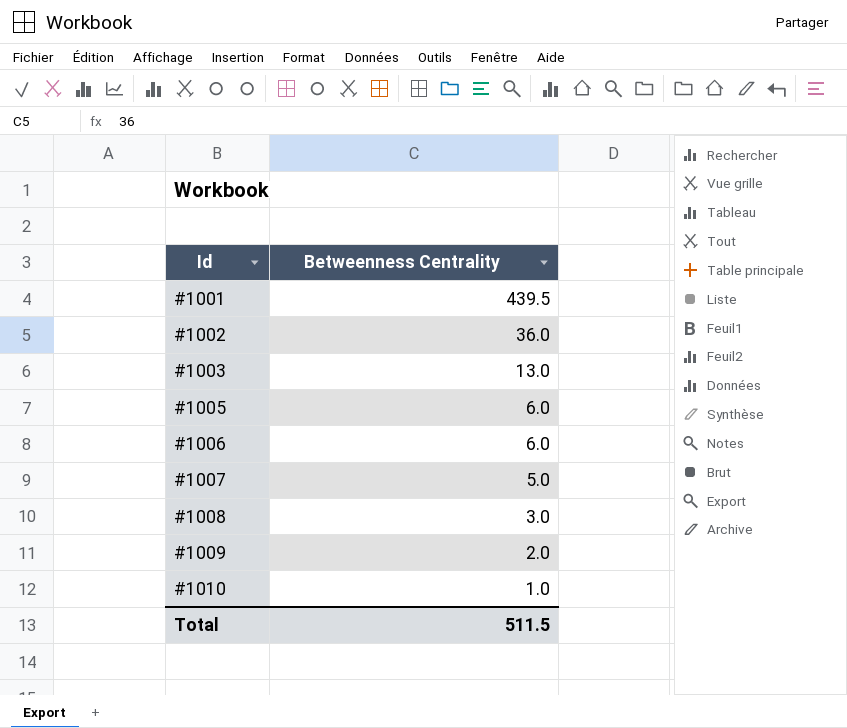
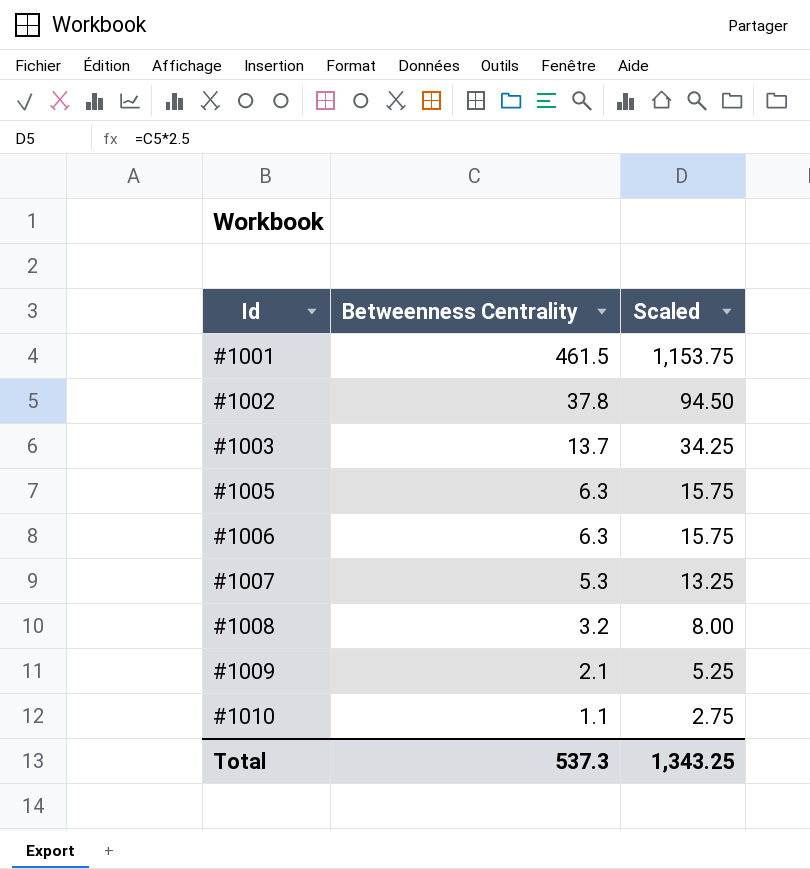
column Scaled | formula: none -> [Betweenness Centrality] * 2.5
#1001 | Betweenness Centrality: 439.5 -> 461.5
#1002 | Betweenness Centrality: 36.0 -> 37.8
#1003 | Betweenness Centrality: 13.0 -> 13.7
#1005 | Betweenness Centrality: 6.0 -> 6.3
#1006 | Betweenness Centrality: 6.0 -> 6.3
#1007 | Betweenness Centrality: 5.0 -> 5.3
#1008 | Betweenness Centrality: 3.0 -> 3.2
#1009 | Betweenness Centrality: 2.0 -> 2.1
#1010 | Betweenness Centrality: 1.0 -> 1.1
Total | Betweenness Centrality: 511.5 -> 537.3

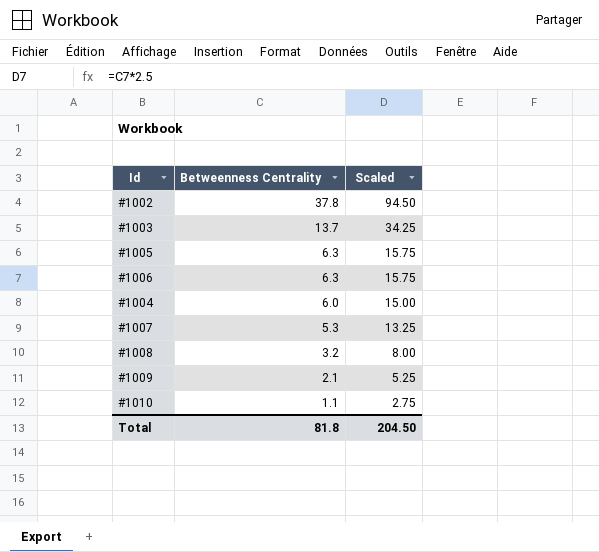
row #1001: 461.5 | 1,153.75 -> none
row #1004: none -> 6.0 | 15.00
Total | Betweenness Centrality: 537.3 -> 81.8
Total | Scaled: 1,343.25 -> 204.50

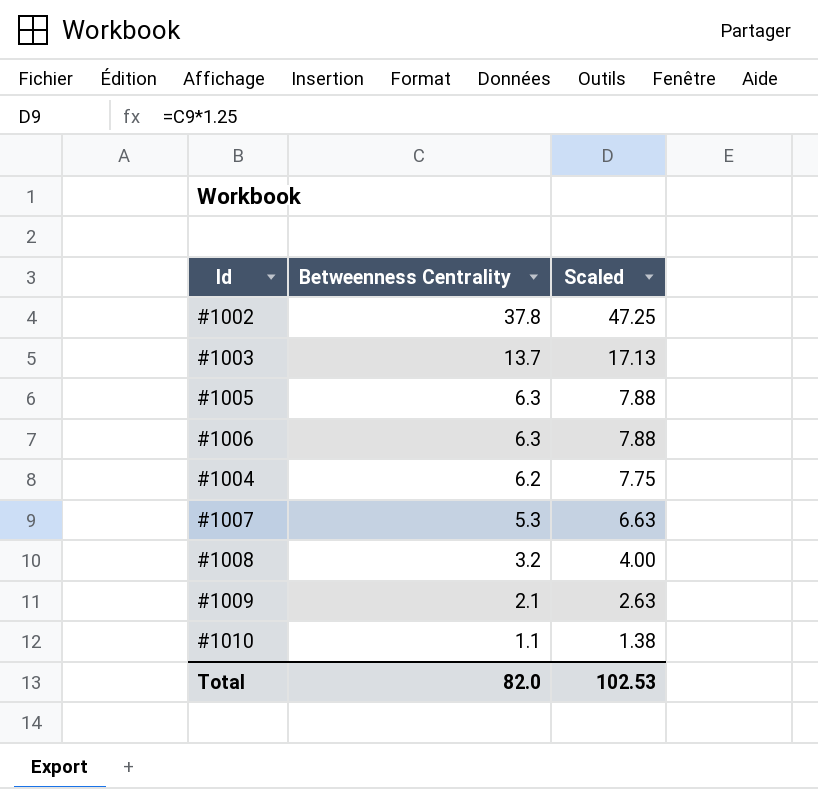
column Scaled | formula: [Betweenness Centrality] * 2.5 -> [Betweenness Centrality] * 1.25
#1004 | Betweenness Centrality: 6.0 -> 6.2
Total | Betweenness Centrality: 81.8 -> 82.0
Total | Scaled: 204.50 -> 102.53

